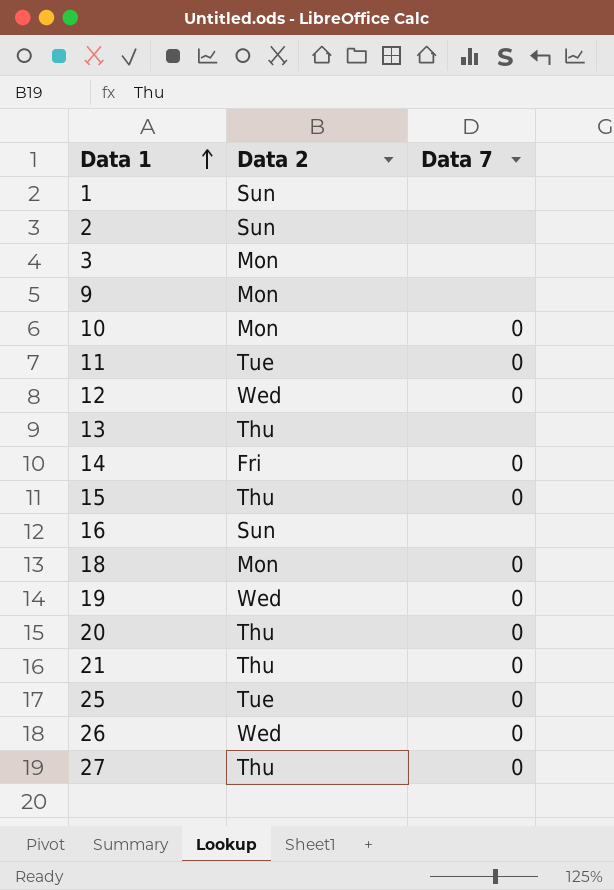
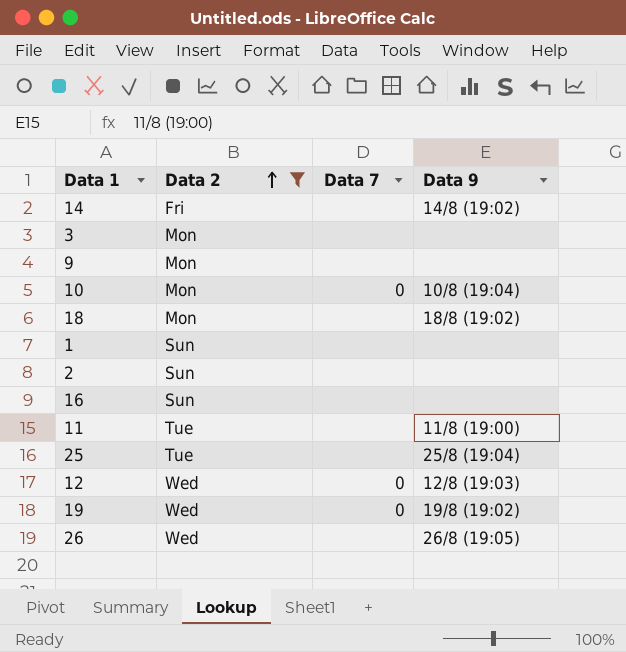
filter: none -> Data 2 != Thu
row order: Data 1 ascending -> Data 2 ascending
column Data 9 | position: none -> 4
14 | Data 7: 0 -> none
18 | Data 7: 0 -> none
11 | Data 7: 0 -> none
25 | Data 7: 0 -> none
26 | Data 7: 0 -> none

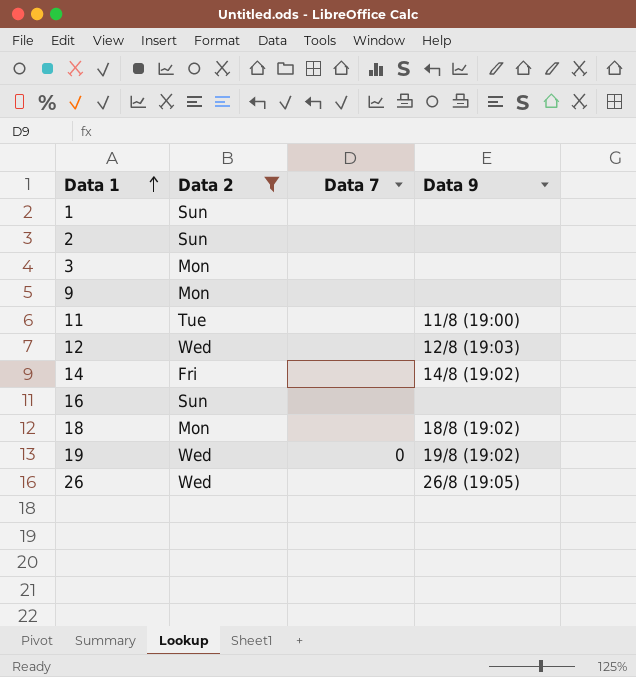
row order: Data 2 ascending -> Data 1 ascending
row 10: Mon | 0 | 10/8 (19:04) -> none
row 25: Tue | none | 25/8 (19:04) -> none
12 | Data 7: 0 -> none

